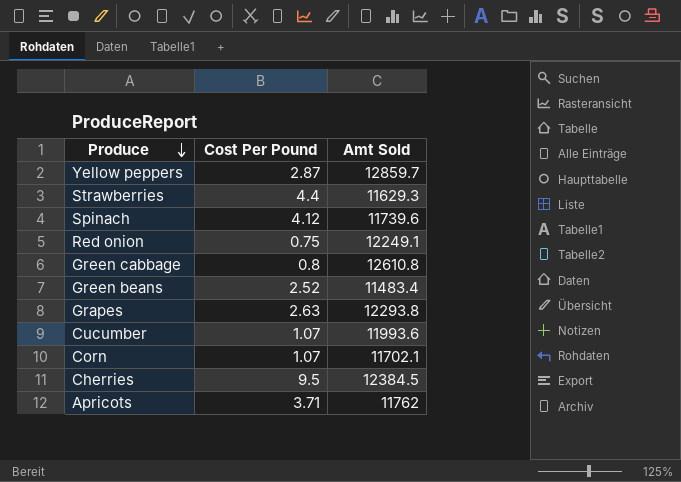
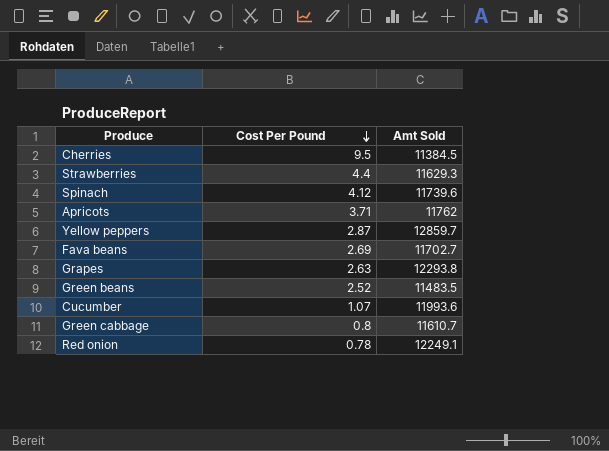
row order: Produce descending -> Cost Per Pound descending
row Corn: 1.07 | 11702.1 -> none
Cherries | Amt Sold: 12384.5 -> 11384.5
row Fava beans: none -> 2.69 | 11702.7
Green beans | Amt Sold: 11483.4 -> 11483.5
Green cabbage | Amt Sold: 12610.8 -> 11610.7
Red onion | Cost Per Pound: 0.75 -> 0.78

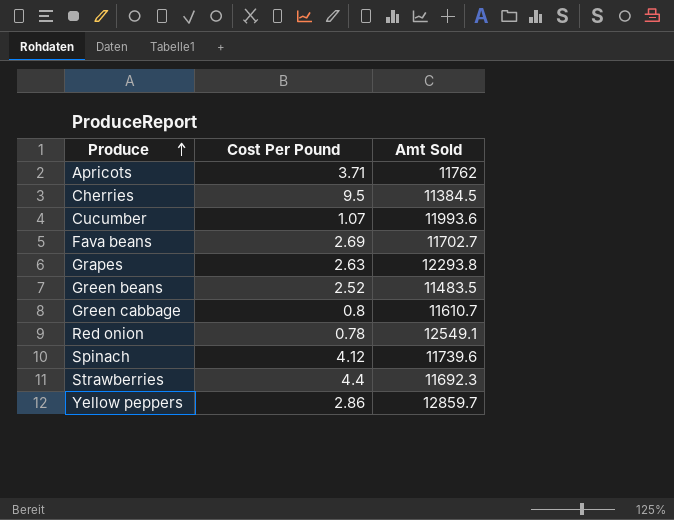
row order: Cost Per Pound descending -> Produce ascending
Red onion | Amt Sold: 12249.1 -> 12549.1
Strawberries | Amt Sold: 11629.3 -> 11692.3
Yellow peppers | Cost Per Pound: 2.87 -> 2.86

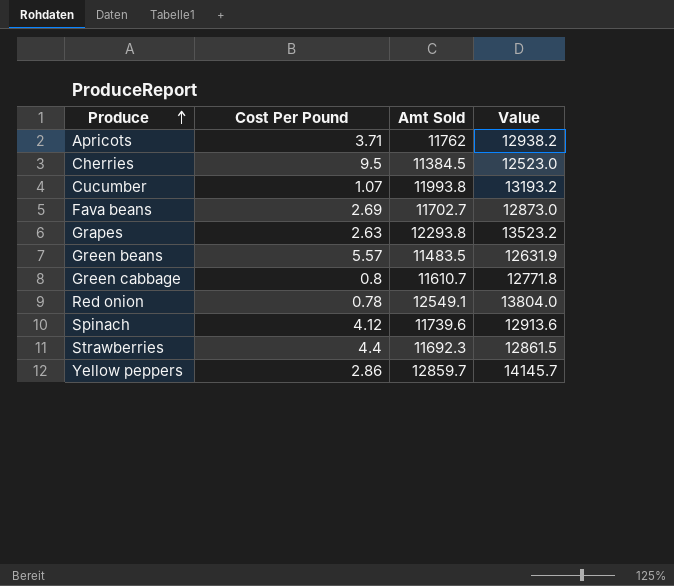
column Value | formula: none -> [Amt Sold] * 1.1
Cucumber | Amt Sold: 11993.6 -> 11993.8
Green beans | Cost Per Pound: 2.52 -> 5.57

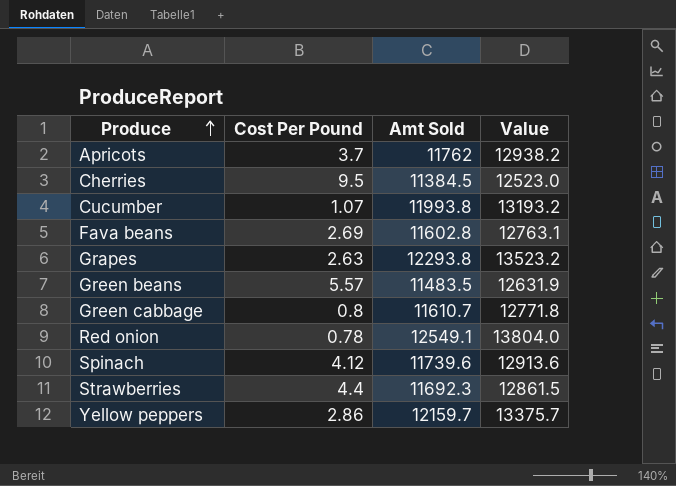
Apricots | Cost Per Pound: 3.71 -> 3.7
Fava beans | Amt Sold: 11702.7 -> 11602.8
Fava beans | Value: 12873.0 -> 12763.1
Yellow peppers | Amt Sold: 12859.7 -> 12159.7
Yellow peppers | Value: 14145.7 -> 13375.7

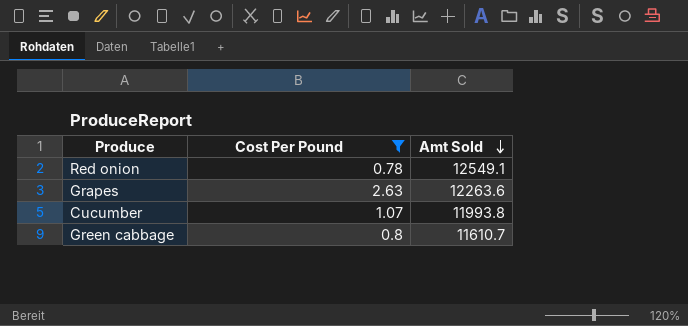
filter: none -> Cost Per Pound <= 2.63
row order: Produce ascending -> Amt Sold descending
column Value | formula: [Amt Sold] * 1.1 -> none
Grapes | Amt Sold: 12293.8 -> 12263.6

